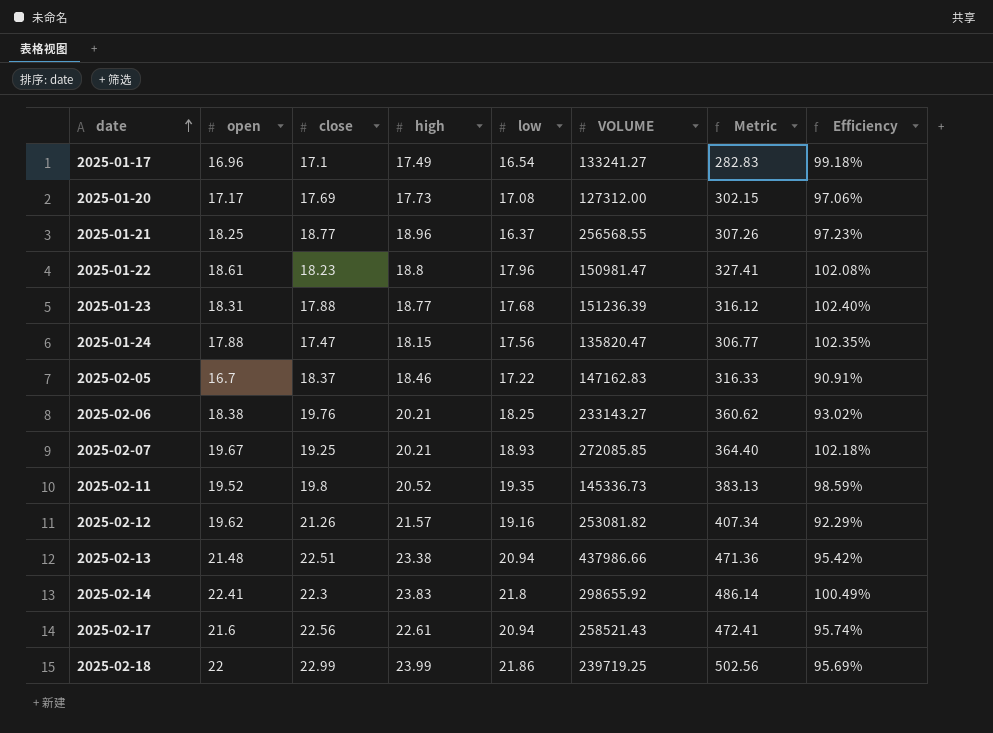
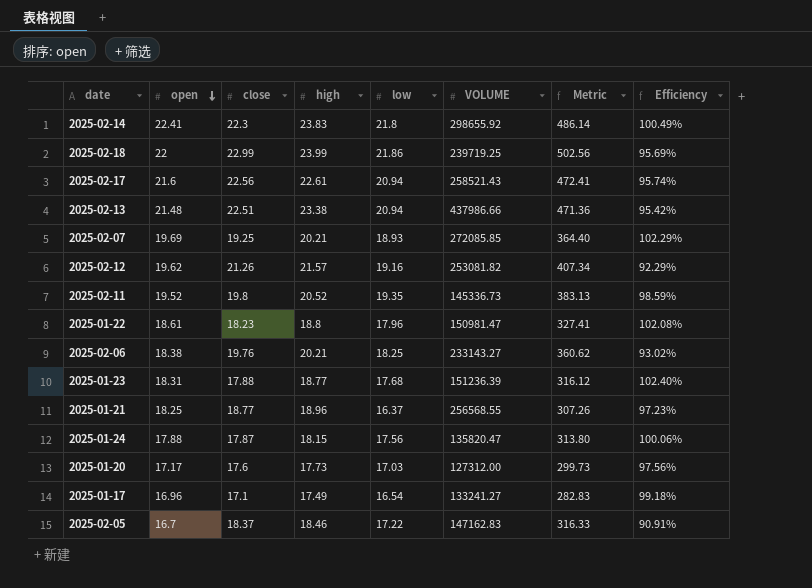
row order: date ascending -> open descending
2025-02-07 | open: 19.67 -> 19.69
2025-02-07 | Efficiency: 102.18% -> 102.29%
2025-01-24 | close: 17.47 -> 17.87
2025-01-24 | Metric: 306.77 -> 313.80
2025-01-24 | Efficiency: 102.35% -> 100.06%
2025-01-20 | close: 17.69 -> 17.6
2025-01-20 | low: 17.08 -> 17.03
2025-01-20 | Metric: 302.15 -> 299.73
2025-01-20 | Efficiency: 97.06% -> 97.56%

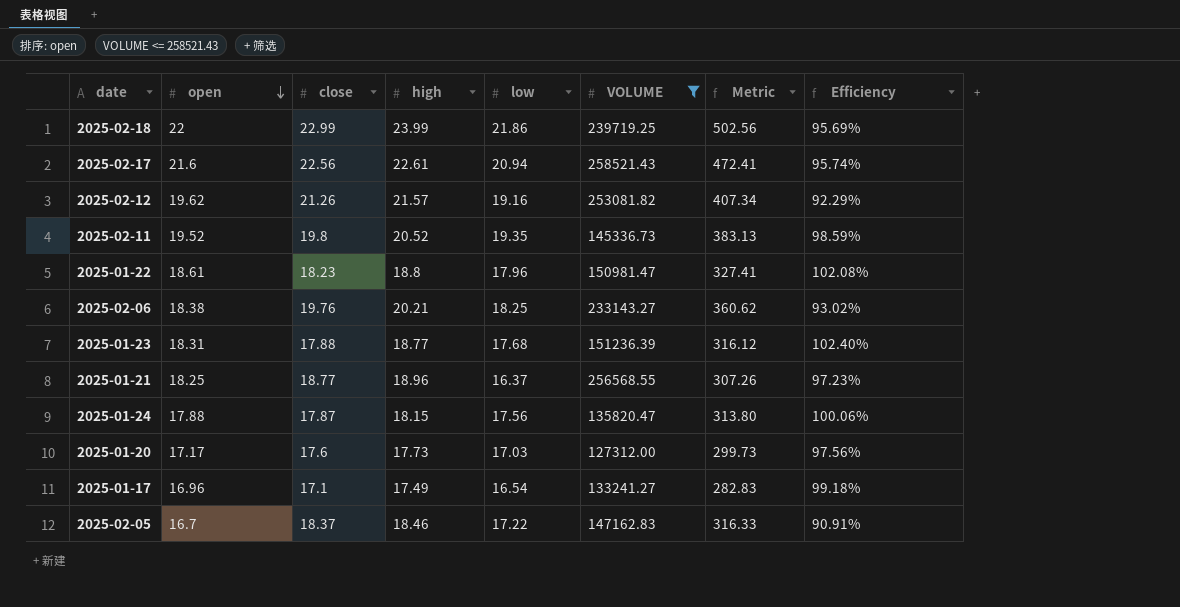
filter: none -> VOLUME <= 258521.43

